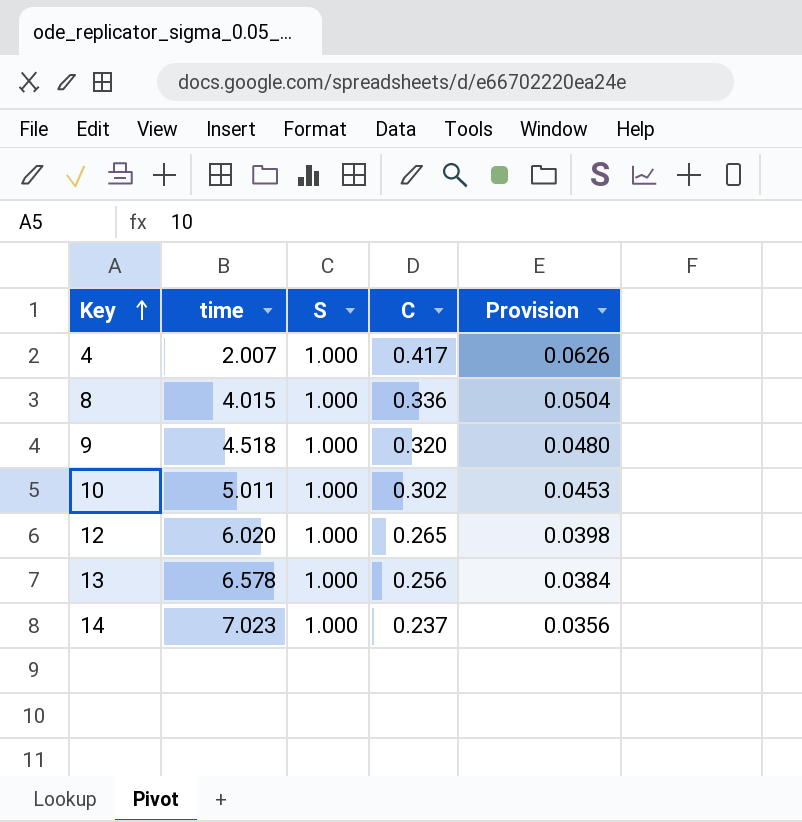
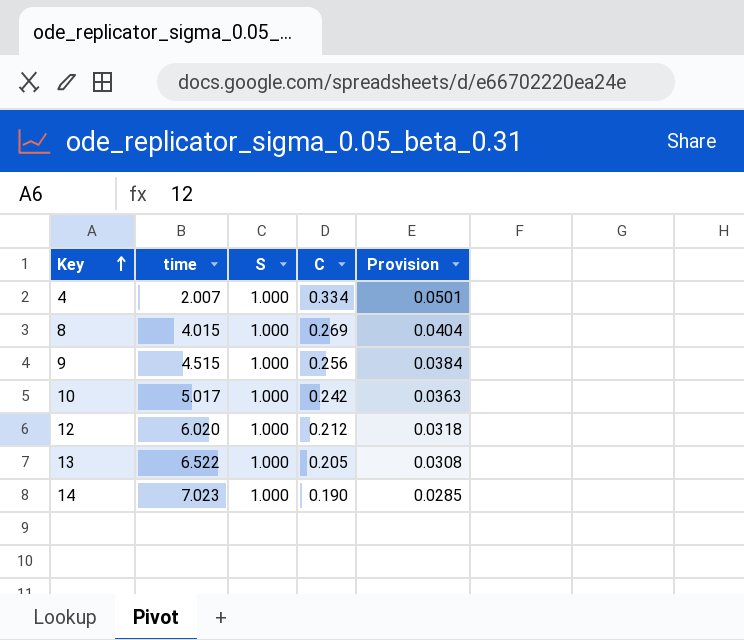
4 | C: 0.417 -> 0.334
4 | Provision: 0.0626 -> 0.0501
8 | C: 0.336 -> 0.269
8 | Provision: 0.0504 -> 0.0404
9 | time: 4.518 -> 4.515
9 | C: 0.320 -> 0.256
9 | Provision: 0.0480 -> 0.0384
10 | time: 5.011 -> 5.017
10 | C: 0.302 -> 0.242
10 | Provision: 0.0453 -> 0.0363
12 | C: 0.265 -> 0.212
12 | Provision: 0.0398 -> 0.0318
13 | time: 6.578 -> 6.522
13 | C: 0.256 -> 0.205
13 | Provision: 0.0384 -> 0.0308
14 | C: 0.237 -> 0.190
14 | Provision: 0.0356 -> 0.0285

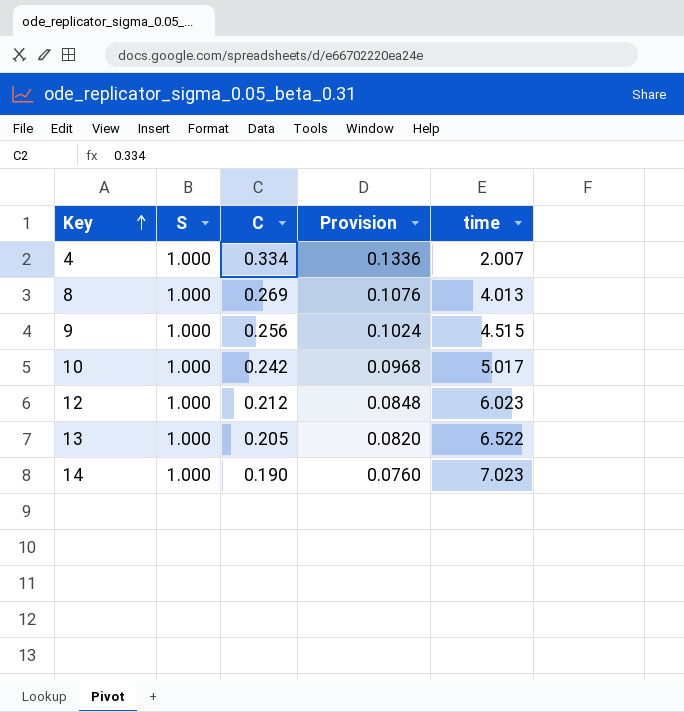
column Provision | formula: [C] * 0.15 -> [C] * 0.4
column time | position: 2 -> 5
8 | time: 4.015 -> 4.013
12 | time: 6.020 -> 6.023

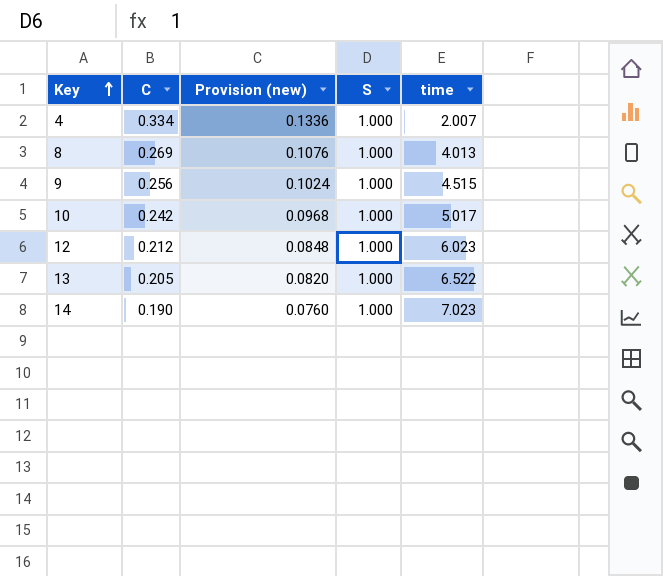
column name: Provision -> Provision (new)
column S | position: 2 -> 4

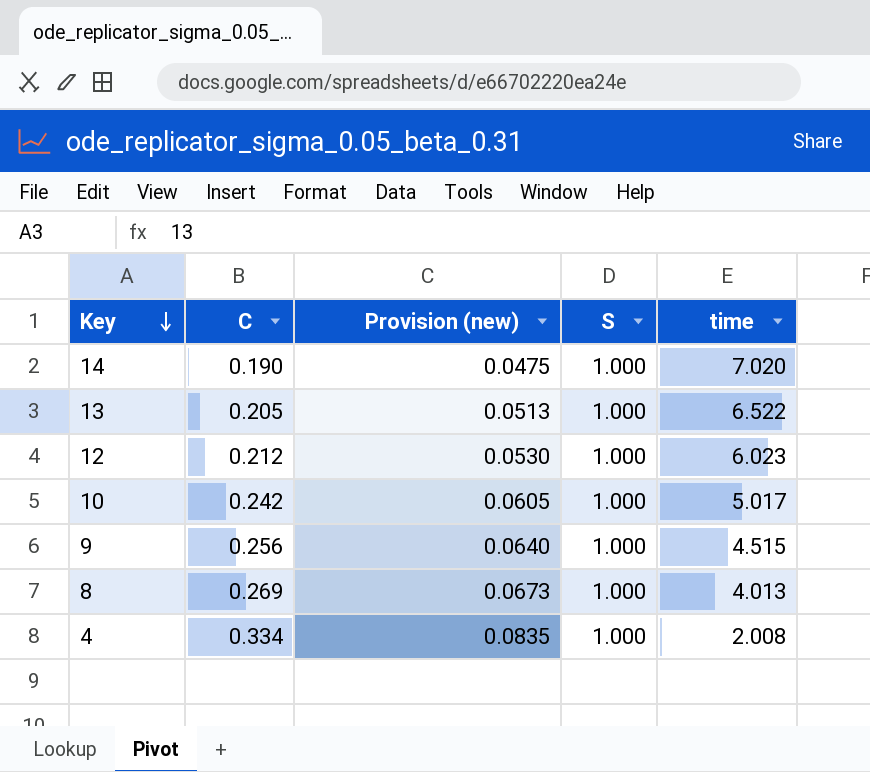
row order: Key ascending -> Key descending
column Provision (new) | formula: [C] * 0.4 -> [C] * 0.25
14 | time: 7.023 -> 7.020
4 | time: 2.007 -> 2.008

